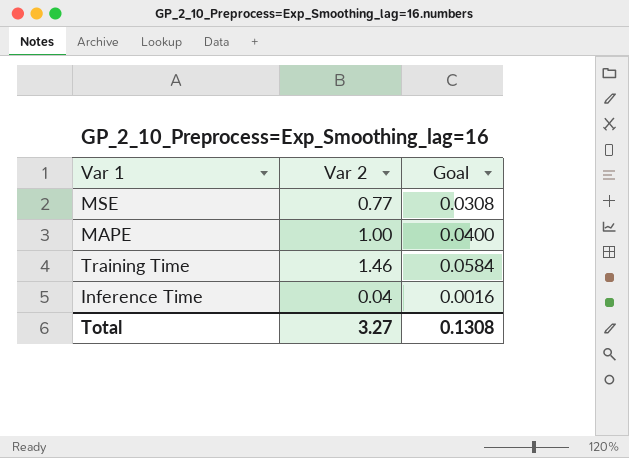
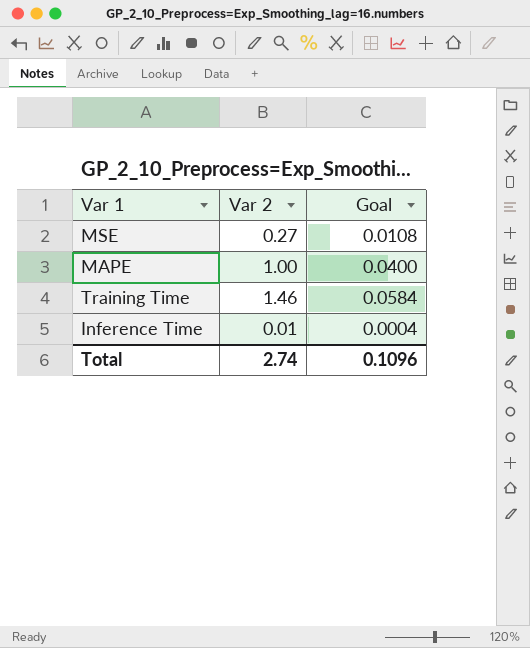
MSE | Var 2: 0.77 -> 0.27
MSE | Goal: 0.0308 -> 0.0108
Inference Time | Var 2: 0.04 -> 0.01
Inference Time | Goal: 0.0016 -> 0.0004
Total | Var 2: 3.27 -> 2.74
Total | Goal: 0.1308 -> 0.1096

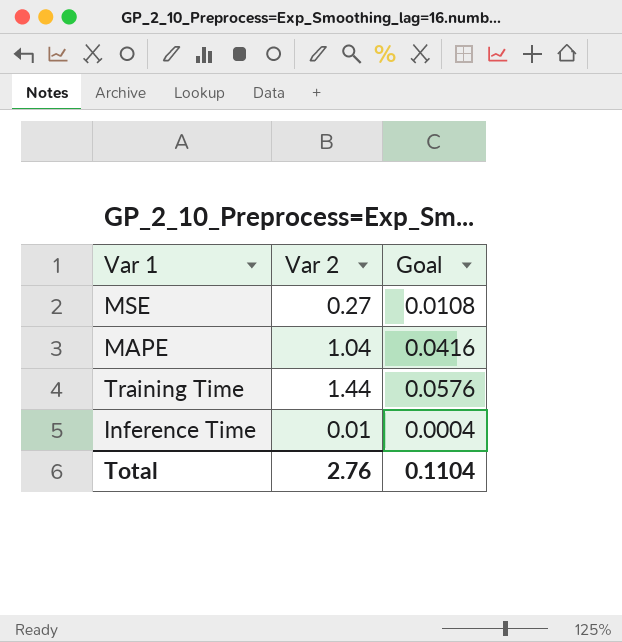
MAPE | Var 2: 1.00 -> 1.04
MAPE | Goal: 0.0400 -> 0.0416
Training Time | Var 2: 1.46 -> 1.44
Training Time | Goal: 0.0584 -> 0.0576
Total | Var 2: 2.74 -> 2.76
Total | Goal: 0.1096 -> 0.1104

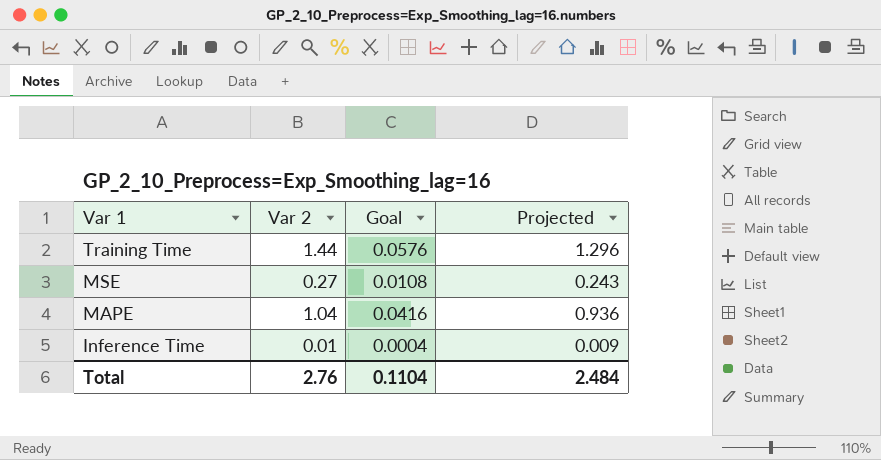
row order: none -> Var 1 descending
column Projected | formula: none -> [Var 2] * 0.9

